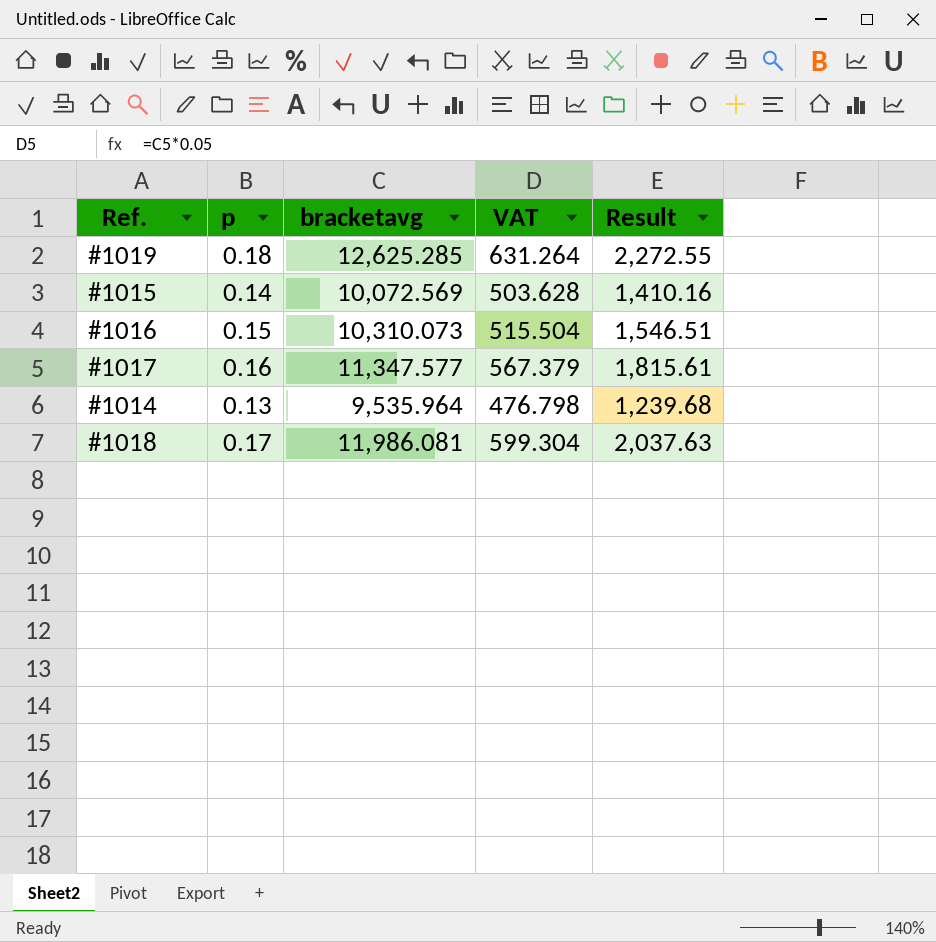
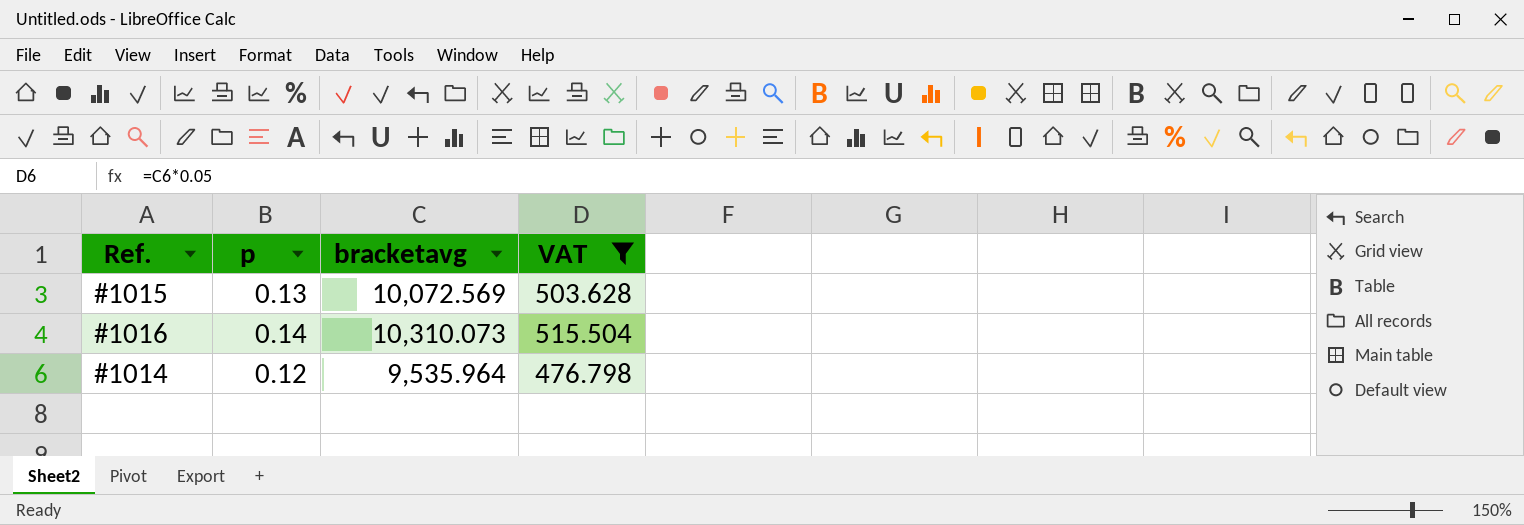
filter: none -> VAT <= 515.504
column Result | formula: [p] * [bracketavg] -> none
#1015 | p: 0.14 -> 0.13
#1016 | p: 0.15 -> 0.14
#1014 | p: 0.13 -> 0.12

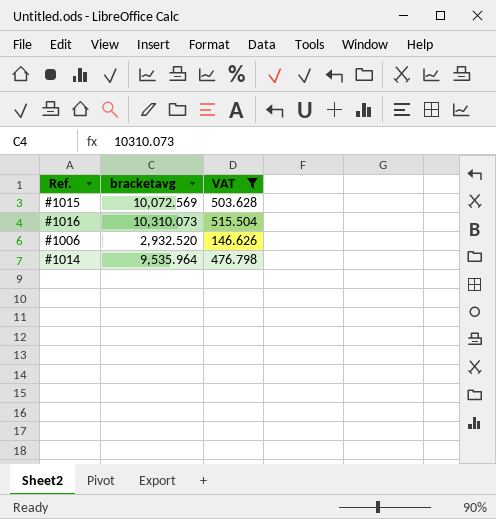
column p | position: 2 -> none
row #1006: none -> 2,932.520 | 146.626

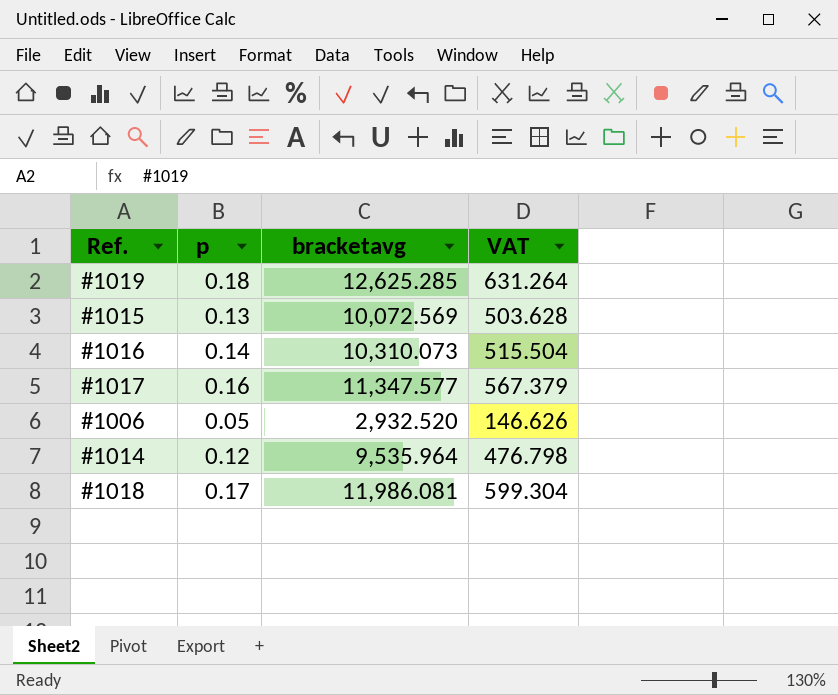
filter: VAT <= 515.504 -> none
column p | position: none -> 2

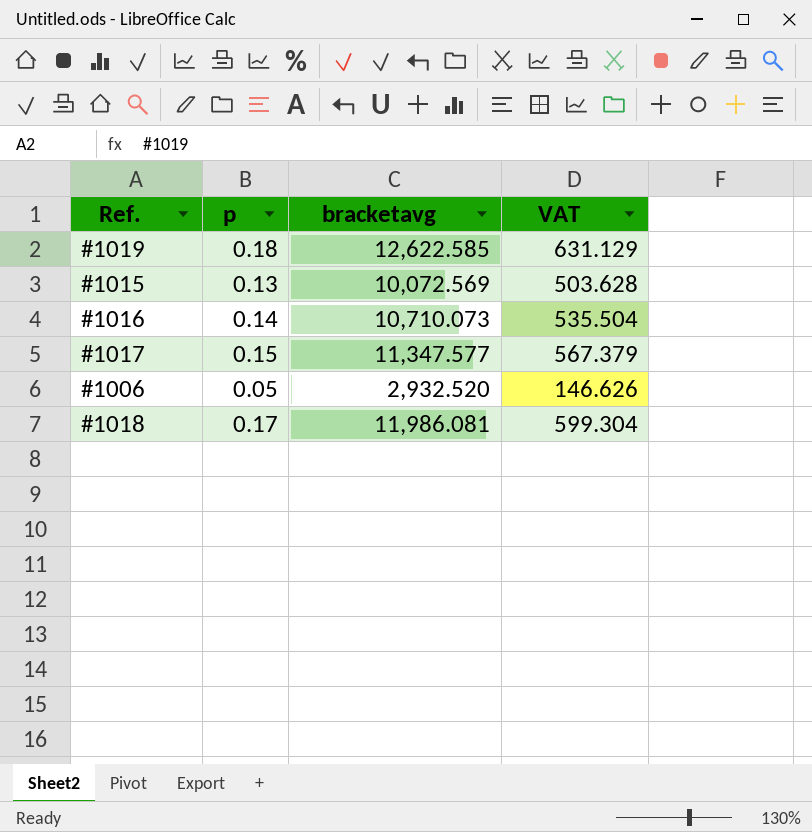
row #1014: 0.12 | 9,535.964 | 476.798 -> none
#1019 | bracketavg: 12,625.285 -> 12,622.585
#1019 | VAT: 631.264 -> 631.129
#1016 | bracketavg: 10,310.073 -> 10,710.073
#1016 | VAT: 515.504 -> 535.504
#1017 | p: 0.16 -> 0.15

